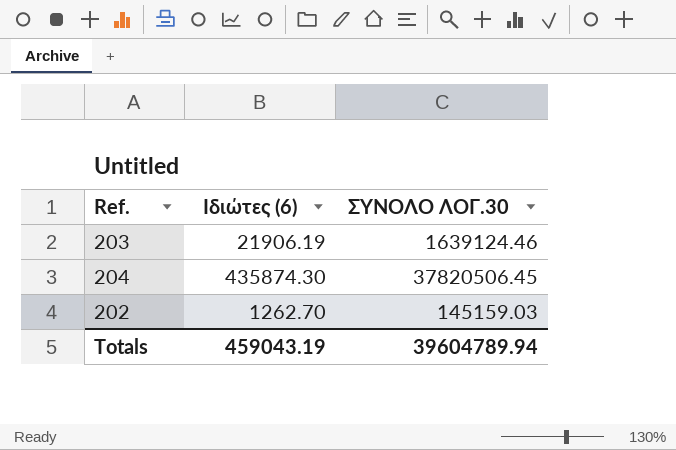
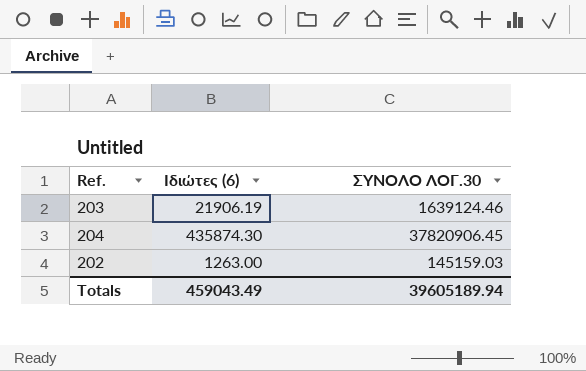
204 | ΣΥΝΟΛΟ ΛΟΓ.30: 37820506.45 -> 37820906.45
202 | Ιδιώτες (6): 1262.70 -> 1263.00
Totals | Ιδιώτες (6): 459043.19 -> 459043.49
Totals | ΣΥΝΟΛΟ ΛΟΓ.30: 39604789.94 -> 39605189.94

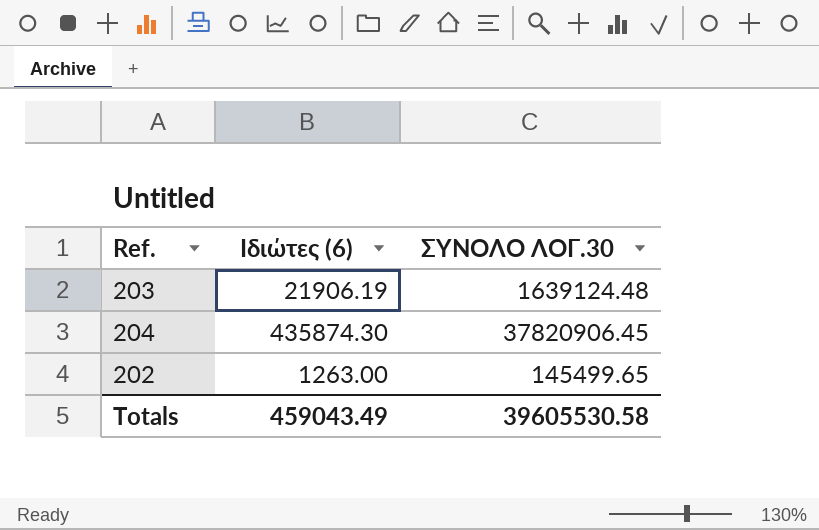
203 | ΣΥΝΟΛΟ ΛΟΓ.30: 1639124.46 -> 1639124.48
202 | ΣΥΝΟΛΟ ΛΟΓ.30: 145159.03 -> 145499.65
Totals | ΣΥΝΟΛΟ ΛΟΓ.30: 39605189.94 -> 39605530.58

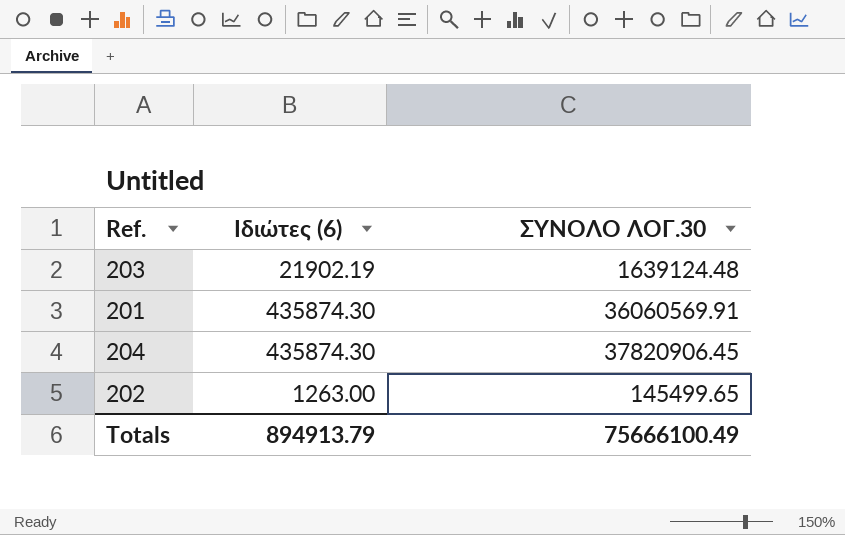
203 | Ιδιώτες (6): 21906.19 -> 21902.19
row 201: none -> 435874.30 | 36060569.91
Totals | Ιδιώτες (6): 459043.49 -> 894913.79
Totals | ΣΥΝΟΛΟ ΛΟΓ.30: 39605530.58 -> 75666100.49

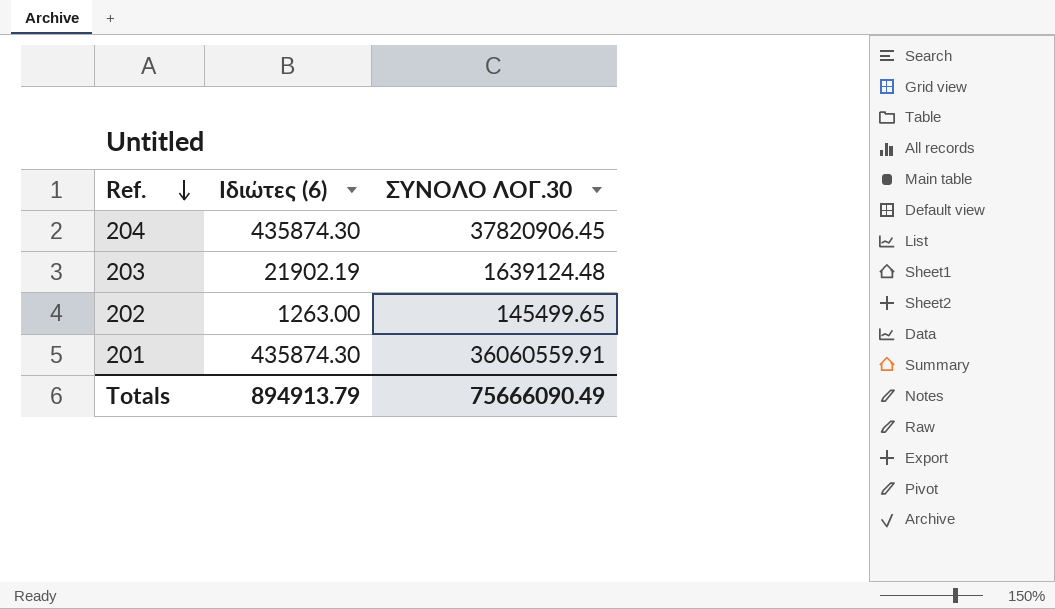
row order: none -> Ref. descending
201 | ΣΥΝΟΛΟ ΛΟΓ.30: 36060569.91 -> 36060559.91
Totals | ΣΥΝΟΛΟ ΛΟΓ.30: 75666100.49 -> 75666090.49

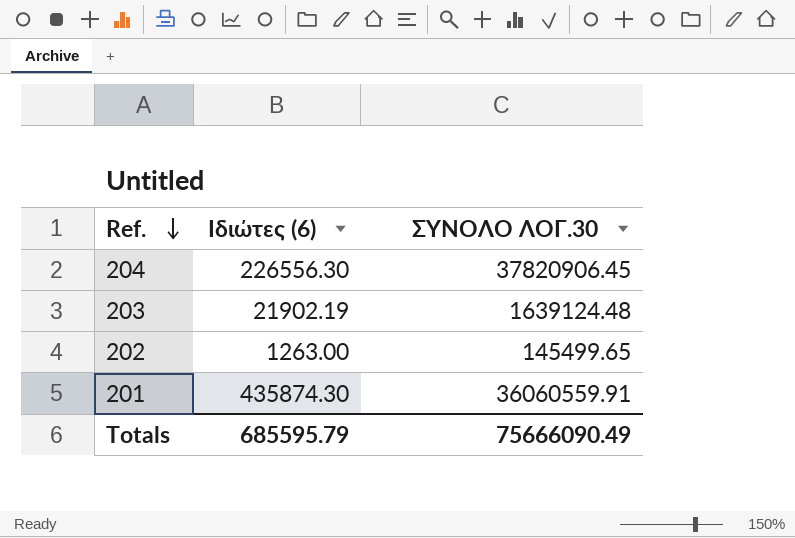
204 | Ιδιώτες (6): 435874.30 -> 226556.30
Totals | Ιδιώτες (6): 894913.79 -> 685595.79

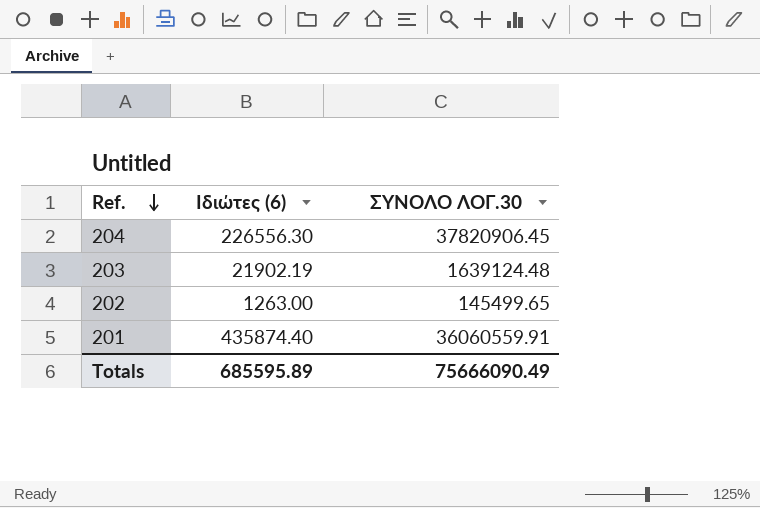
201 | Ιδιώτες (6): 435874.30 -> 435874.40
Totals | Ιδιώτες (6): 685595.79 -> 685595.89

